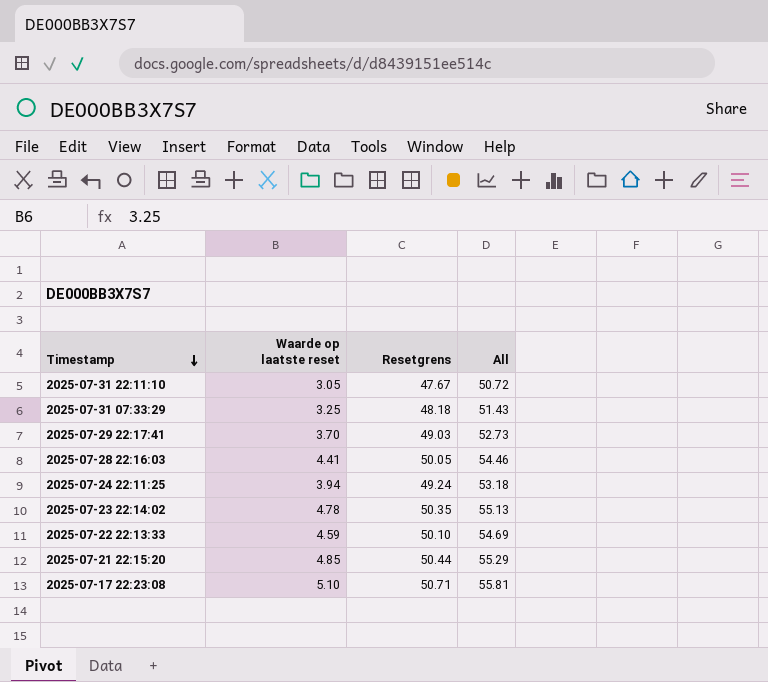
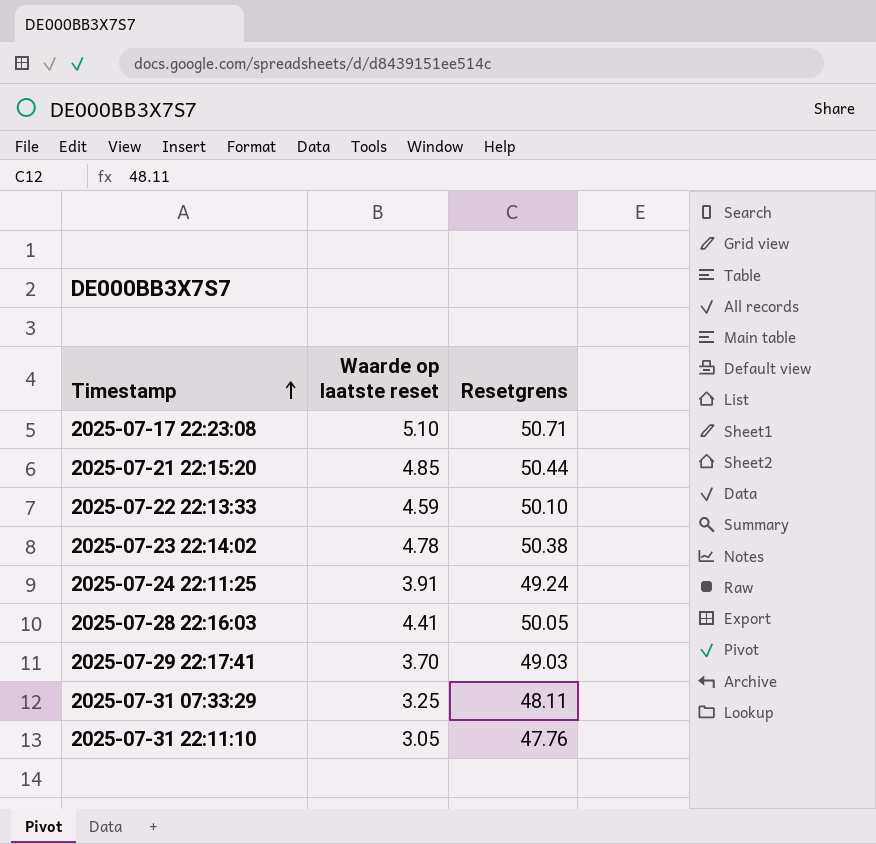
row order: Timestamp descending -> Timestamp ascending
column All | formula: [Waarde op laatste reset] + [Resetgrens] -> none
2025-07-23 22:14:02 | Resetgrens: 50.35 -> 50.38
2025-07-24 22:11:25 | Waarde op laatste reset: 3.94 -> 3.91
2025-07-31 07:33:29 | Resetgrens: 48.18 -> 48.11
2025-07-31 22:11:10 | Resetgrens: 47.67 -> 47.76

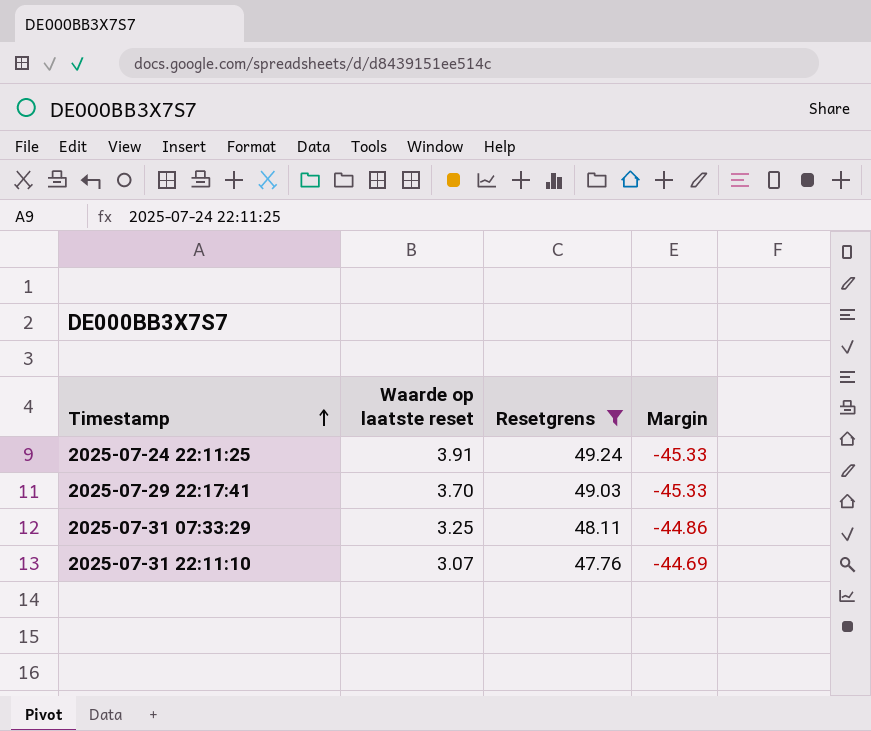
filter: none -> Resetgrens <= 49.24
column Margin | formula: none -> [Waarde op laatste reset] - [Resetgrens]
2025-07-31 22:11:10 | Waarde op laatste reset: 3.05 -> 3.07

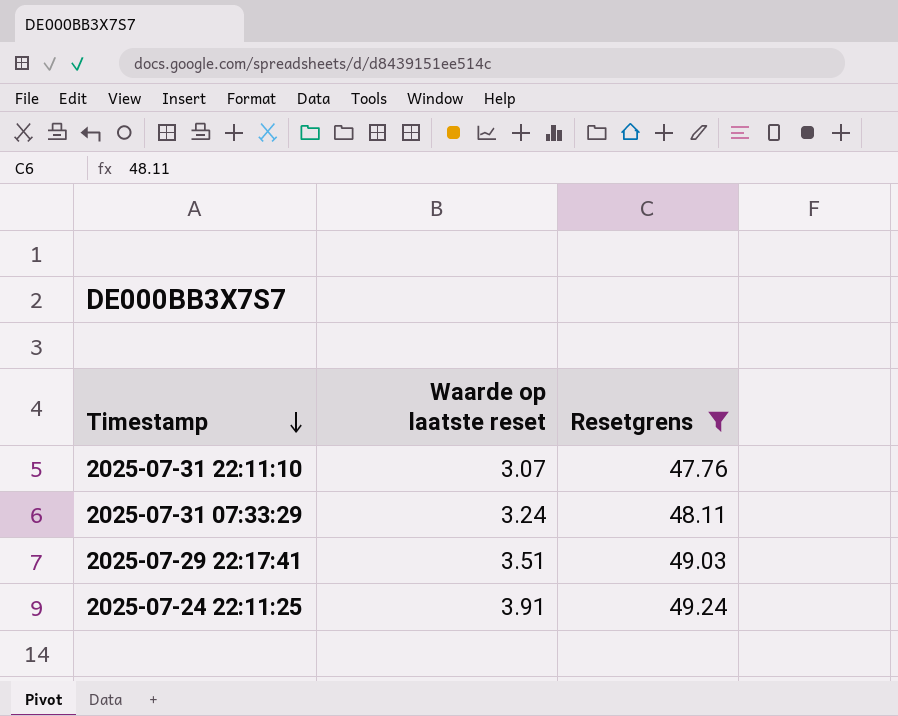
row order: Timestamp ascending -> Timestamp descending
column Margin | formula: [Waarde op laatste reset] - [Resetgrens] -> none
2025-07-31 07:33:29 | Waarde op laatste reset: 3.25 -> 3.24
2025-07-29 22:17:41 | Waarde op laatste reset: 3.70 -> 3.51

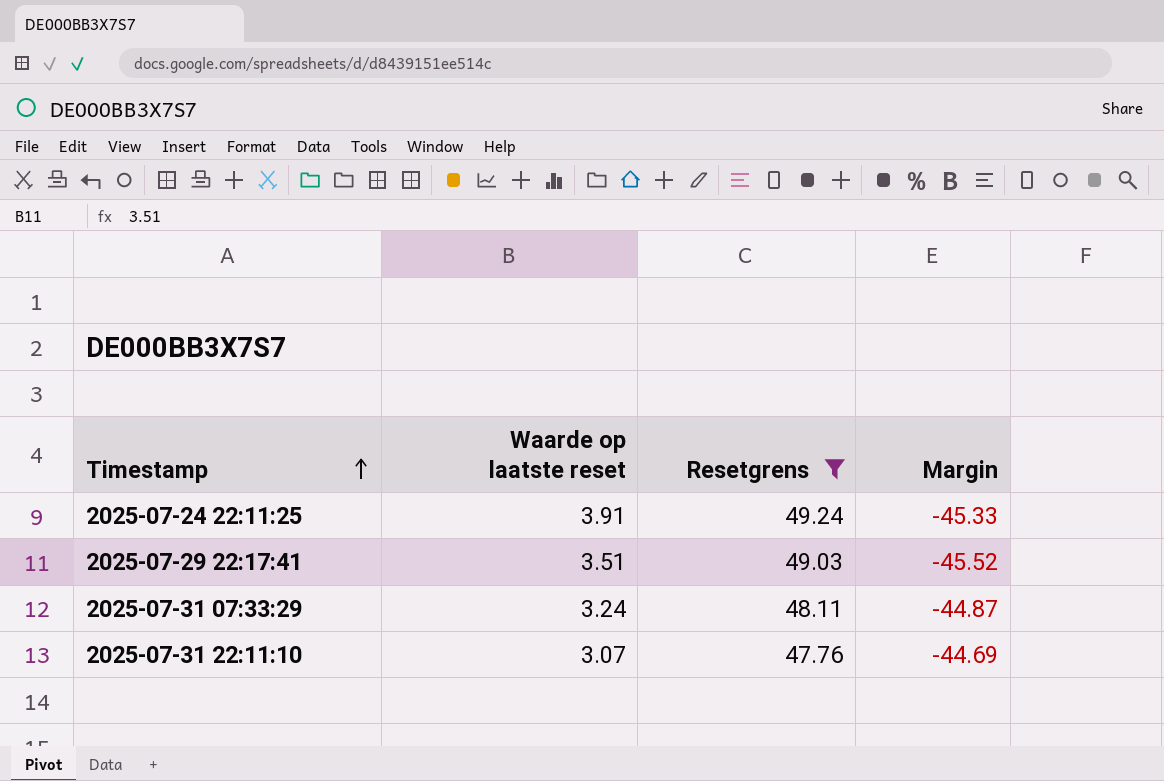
row order: Timestamp descending -> Timestamp ascending
column Margin | formula: none -> [Waarde op laatste reset] - [Resetgrens]

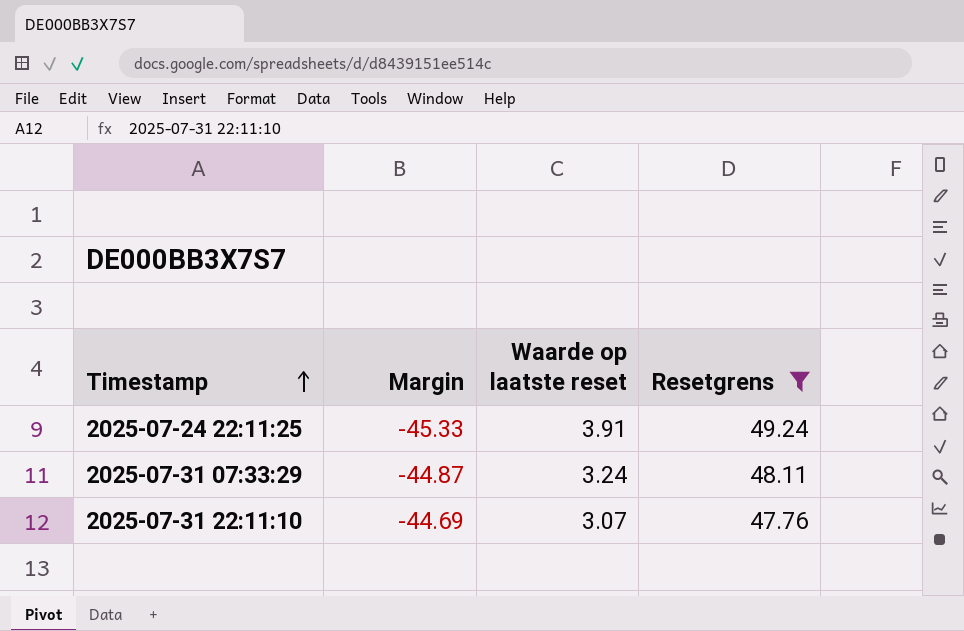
column Margin | position: 4 -> 2
row 2025-07-29 22:17:41: 3.51 | 49.03 | -45.52 -> none

